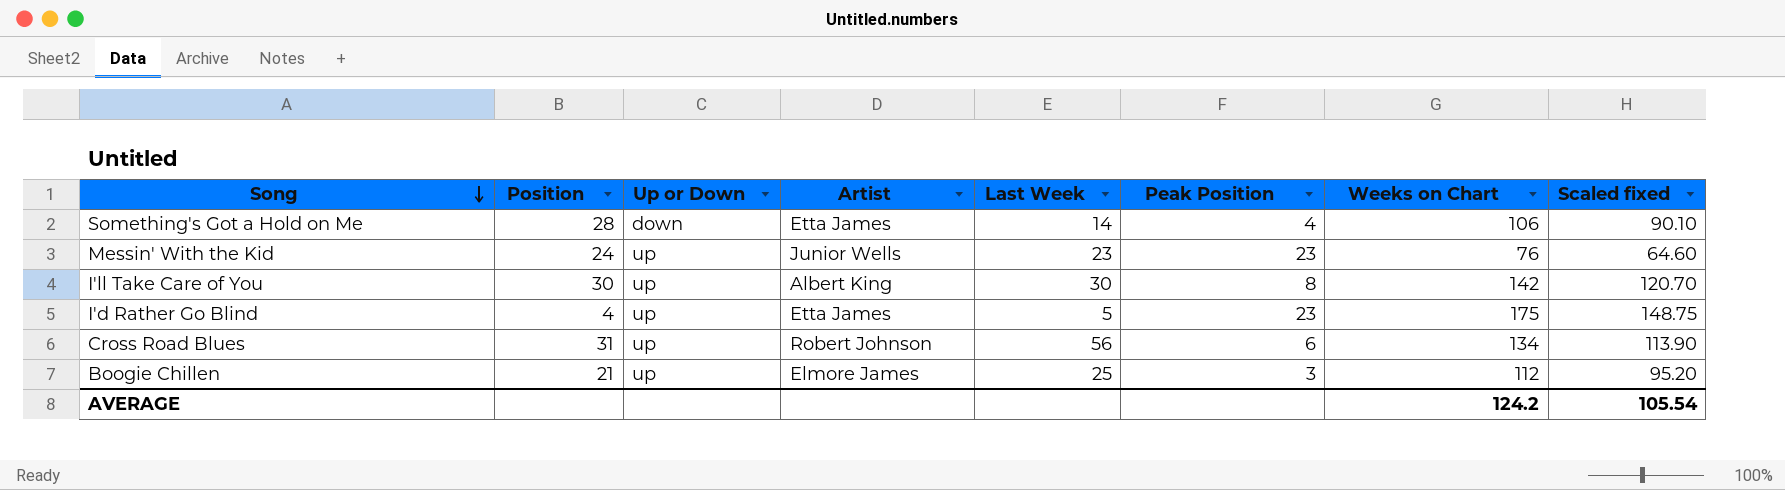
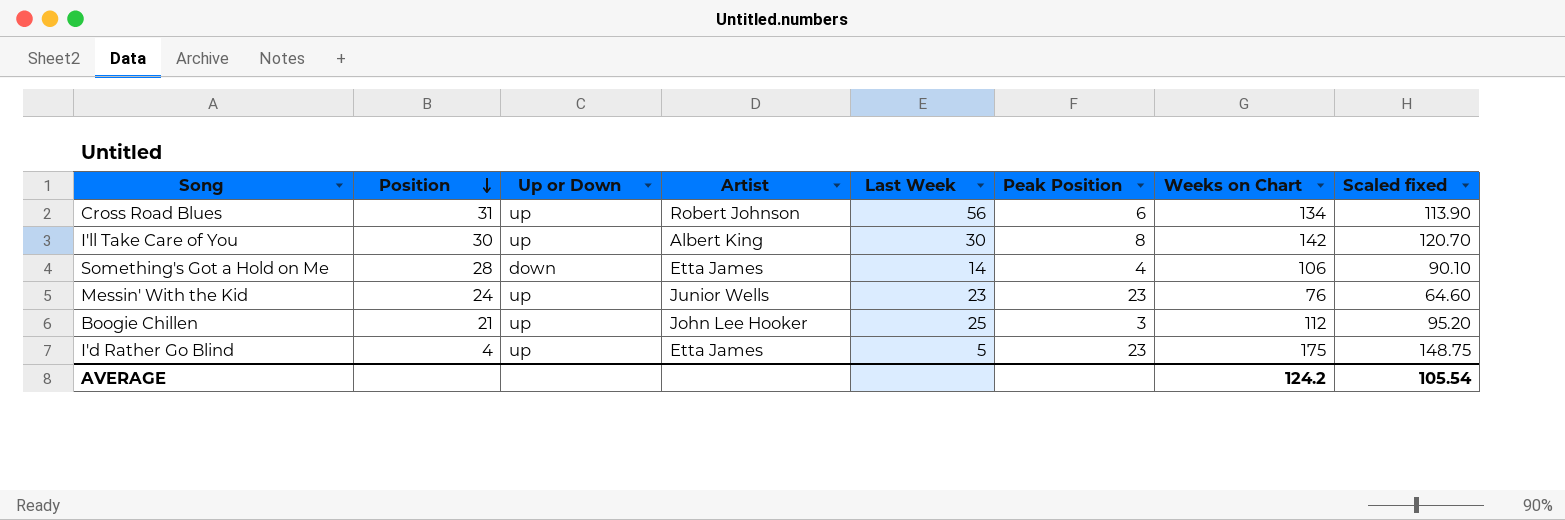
row order: Song descending -> Position descending
Boogie Chillen | Artist: Elmore James -> John Lee Hooker

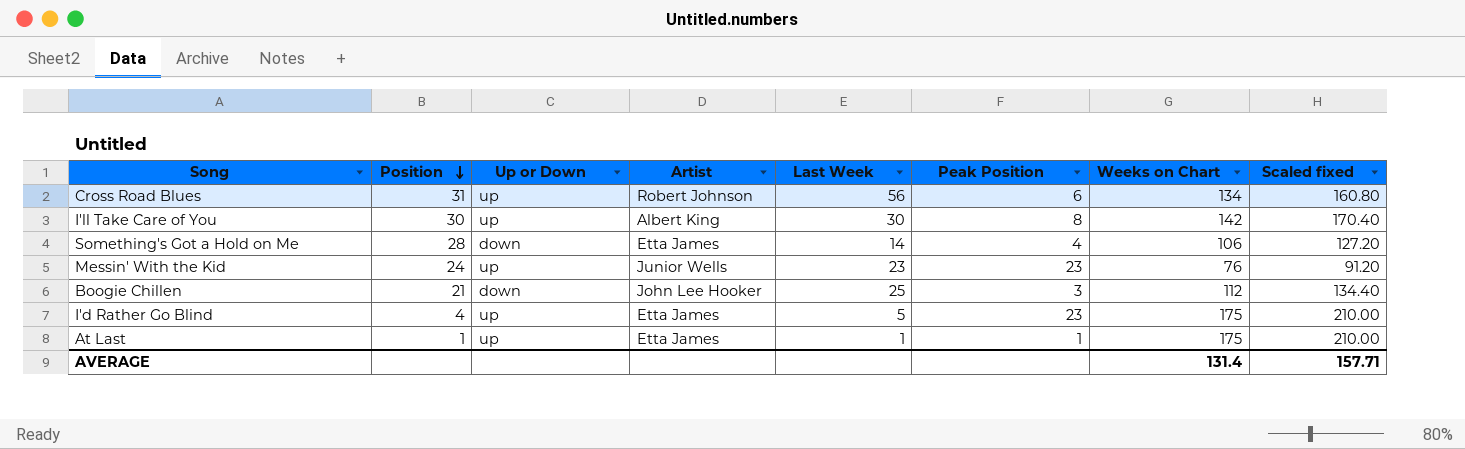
column Scaled fixed | formula: [Weeks on Chart] * 0.85 -> [Weeks on Chart] * 1.2
Boogie Chillen | Up or Down: up -> down
row At Last: none -> 1 | up | Etta James | 1 | 1 | 175 | 210.00
AVERAGE | Weeks on Chart: 124.2 -> 131.4
AVERAGE | Scaled fixed: 105.54 -> 157.71

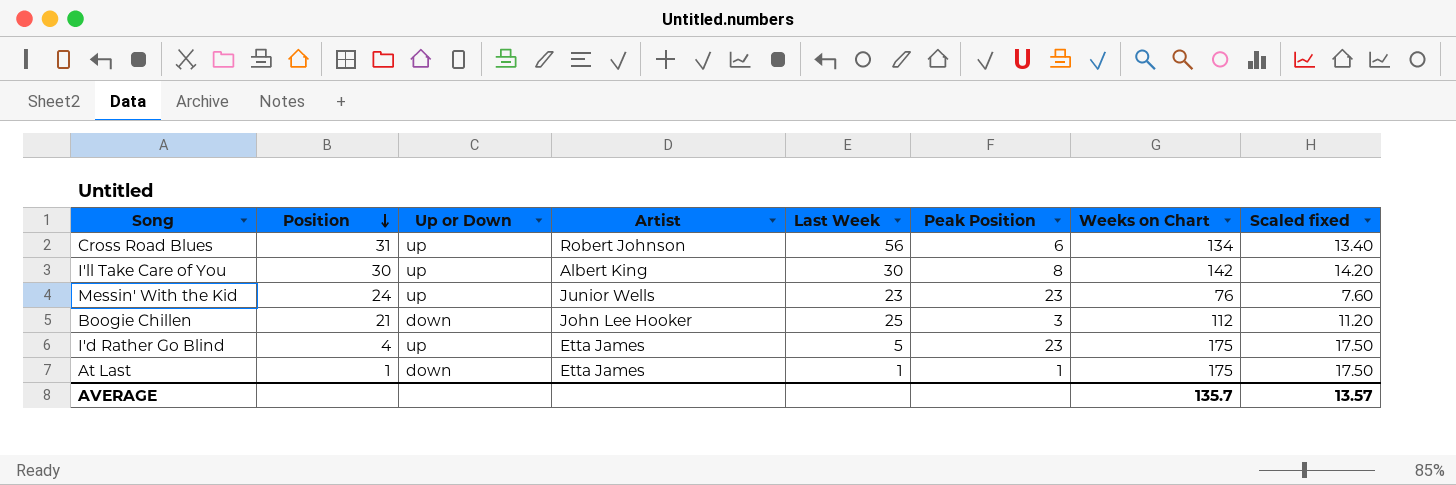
column Scaled fixed | formula: [Weeks on Chart] * 1.2 -> [Weeks on Chart] * 0.1
row Something's Got a Hold on Me: 28 | down | Etta James | 14 | 4 | 106 | 127.20 -> none
At Last | Up or Down: up -> down
AVERAGE | Weeks on Chart: 131.4 -> 135.7
AVERAGE | Scaled fixed: 157.71 -> 13.57

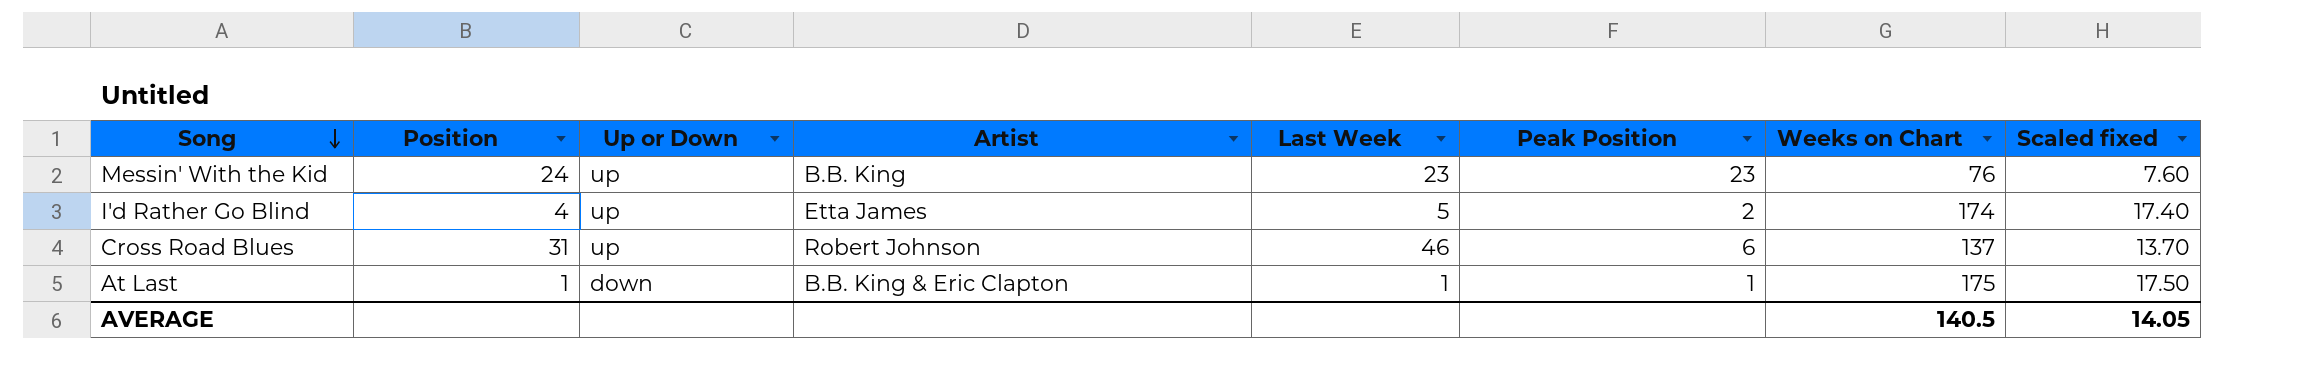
row order: Position descending -> Song descending
row I'll Take Care of You: 30 | up | Albert King | 30 | 8 | 142 | 14.20 -> none
row Boogie Chillen: 21 | down | John Lee Hooker | 25 | 3 | 112 | 11.20 -> none
Messin' With the Kid | Artist: Junior Wells -> B.B. King
I'd Rather Go Blind | Peak Position: 23 -> 2
I'd Rather Go Blind | Weeks on Chart: 175 -> 174
I'd Rather Go Blind | Scaled fixed: 17.50 -> 17.40
Cross Road Blues | Last Week: 56 -> 46
Cross Road Blues | Weeks on Chart: 134 -> 137
Cross Road Blues | Scaled fixed: 13.40 -> 13.70
At Last | Artist: Etta James -> B.B. King & Eric Clapton
AVERAGE | Weeks on Chart: 135.7 -> 140.5
AVERAGE | Scaled fixed: 13.57 -> 14.05

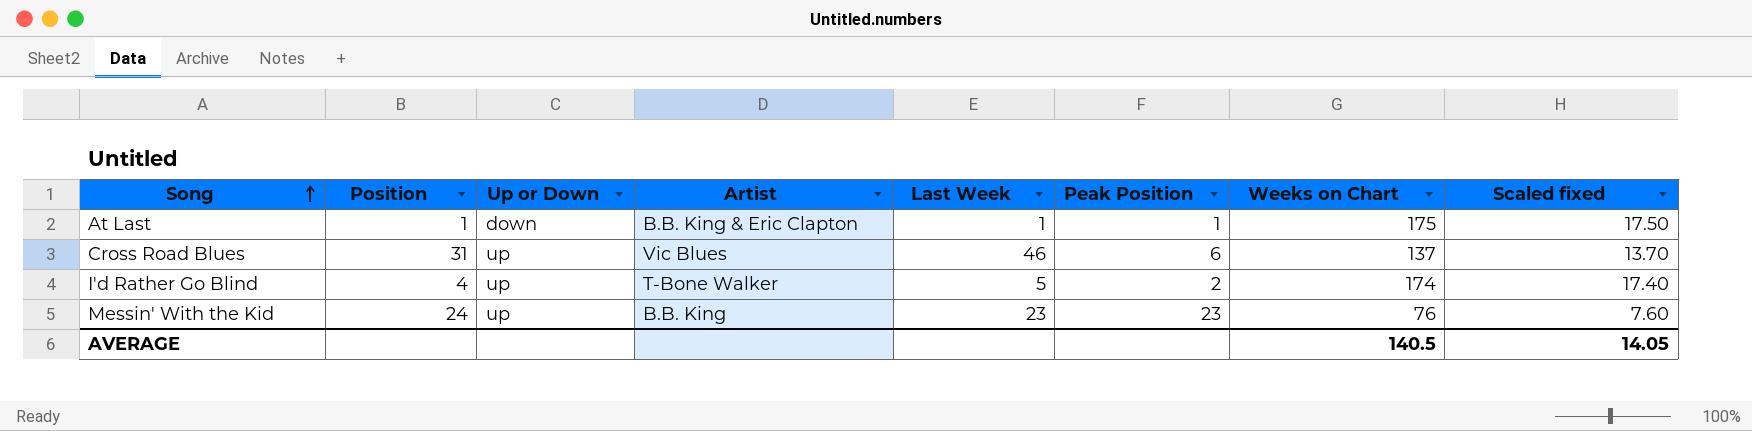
row order: Song descending -> Song ascending
Cross Road Blues | Artist: Robert Johnson -> Vic Blues
I'd Rather Go Blind | Artist: Etta James -> T-Bone Walker

